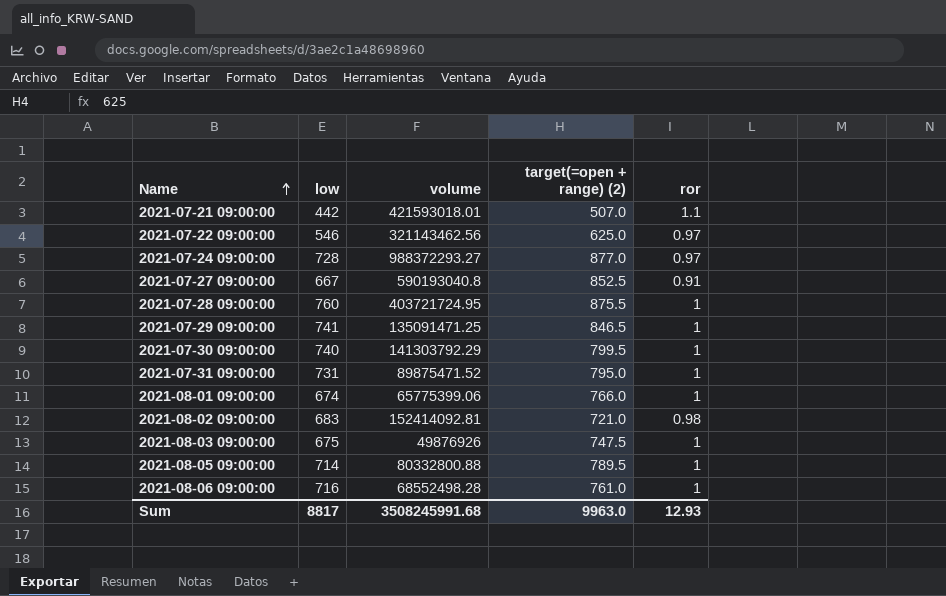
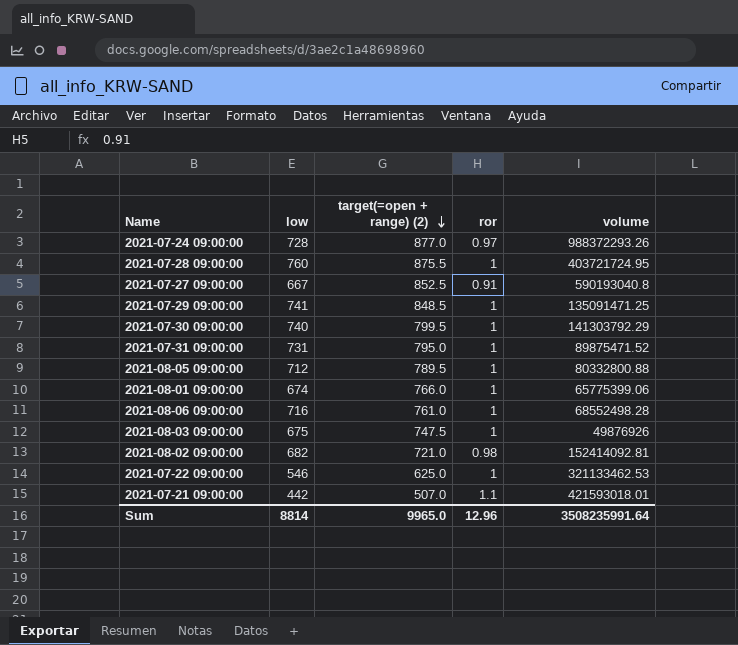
row order: Name ascending -> target(=open + range) (2) descending
column volume | position: 3 -> 5
2021-07-24 09:00:00 | volume: 988372293.27 -> 988372293.26
2021-07-29 09:00:00 | target(=open + range) (2): 846.5 -> 848.5
2021-08-05 09:00:00 | low: 714 -> 712
2021-08-02 09:00:00 | low: 683 -> 682
2021-07-22 09:00:00 | ror: 0.97 -> 1
2021-07-22 09:00:00 | volume: 321143462.56 -> 321133462.53
Sum | low: 8817 -> 8814
Sum | target(=open + range) (2): 9963.0 -> 9965.0
Sum | ror: 12.93 -> 12.96
Sum | volume: 3508245991.68 -> 3508235991.64

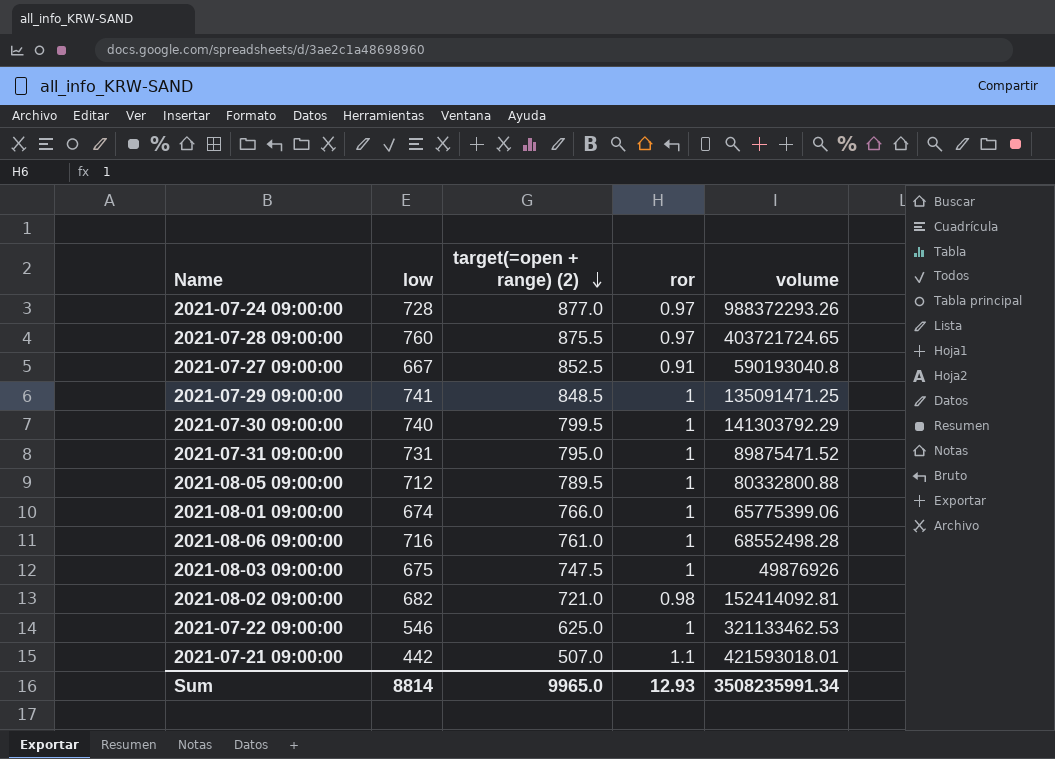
2021-07-28 09:00:00 | ror: 1 -> 0.97
2021-07-28 09:00:00 | volume: 403721724.95 -> 403721724.65
Sum | ror: 12.96 -> 12.93
Sum | volume: 3508235991.64 -> 3508235991.34

